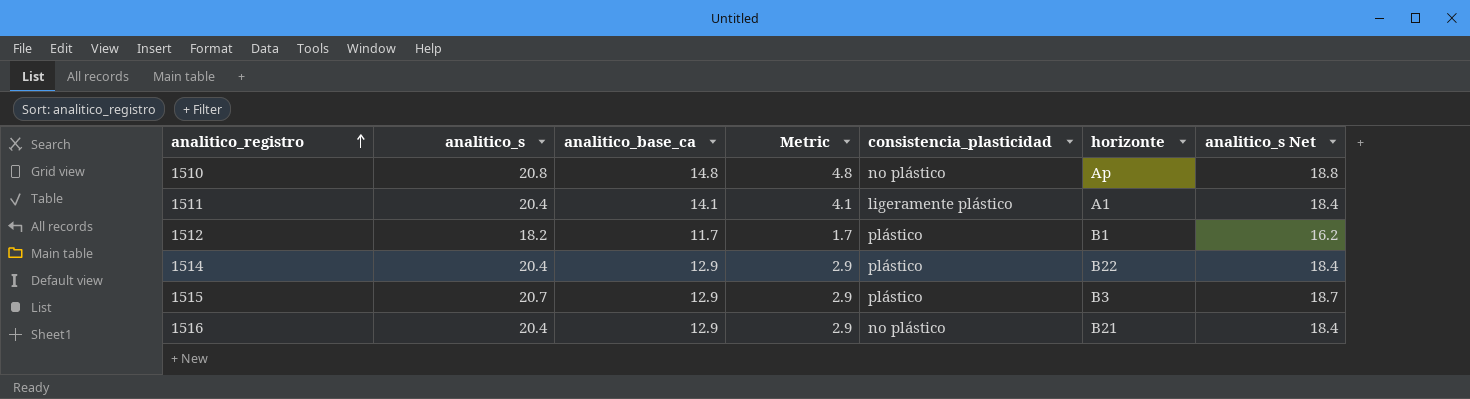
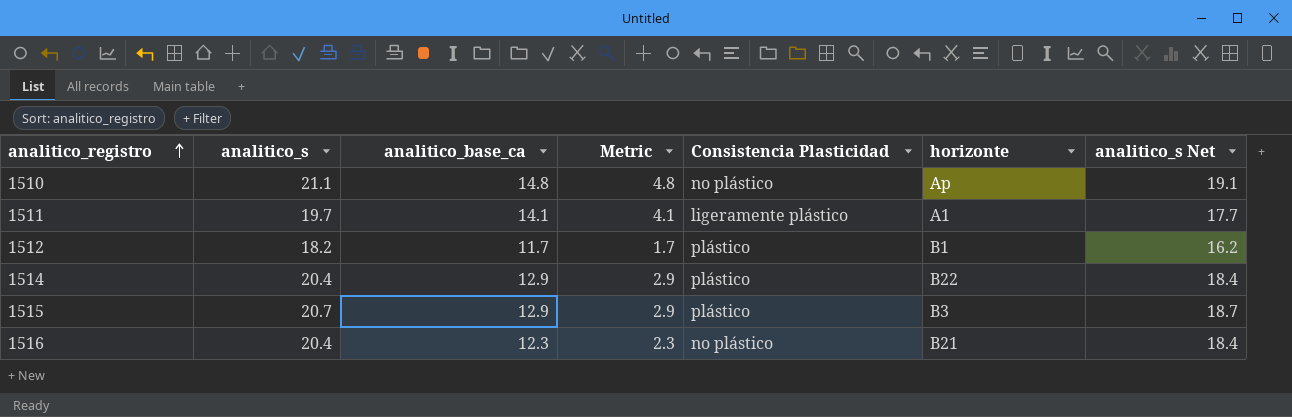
column name: consistencia_plasticidad -> Consistencia Plasticidad
1510 | analitico_s: 20.8 -> 21.1
1510 | analitico_s Net: 18.8 -> 19.1
1511 | analitico_s: 20.4 -> 19.7
1511 | analitico_s Net: 18.4 -> 17.7
1516 | analitico_base_ca: 12.9 -> 12.3
1516 | Metric: 2.9 -> 2.3

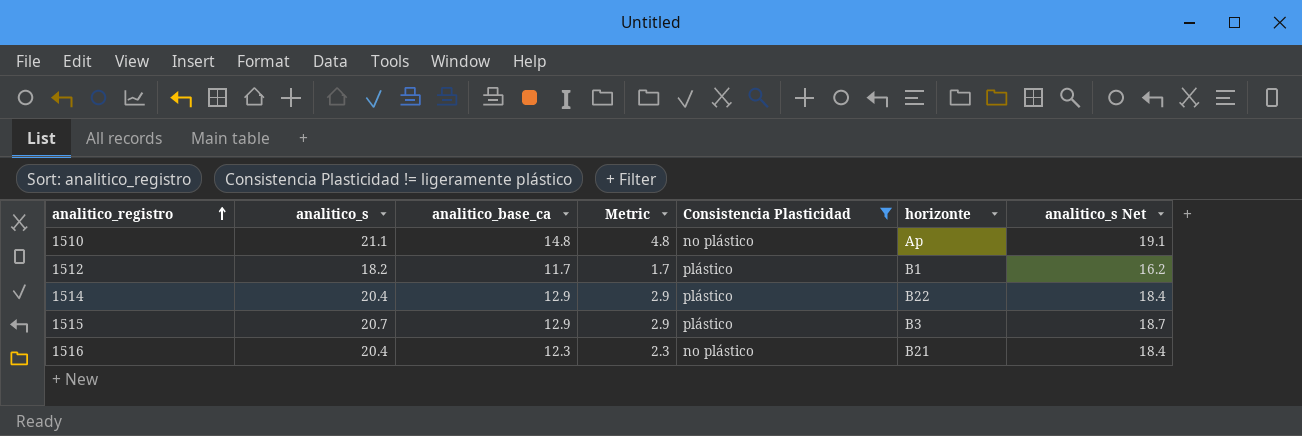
filter: none -> Consistencia Plasticidad != ligeramente plástico

